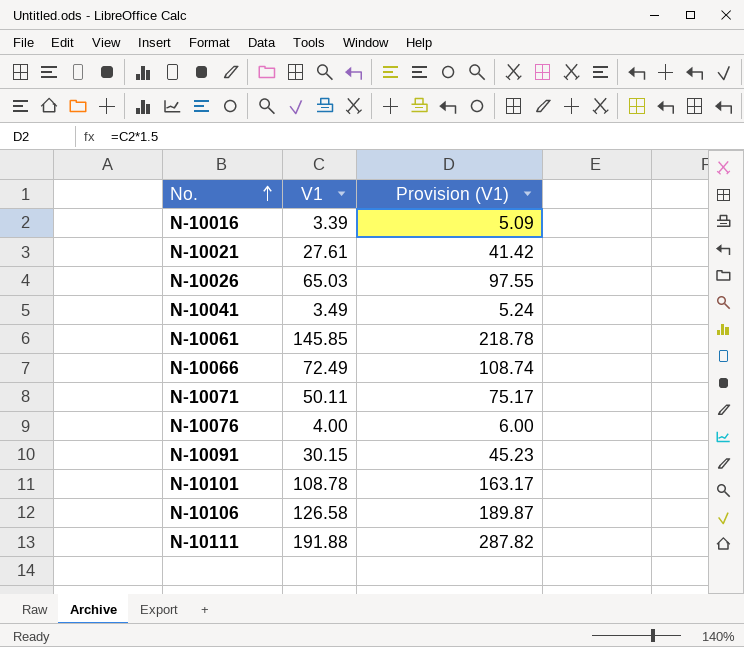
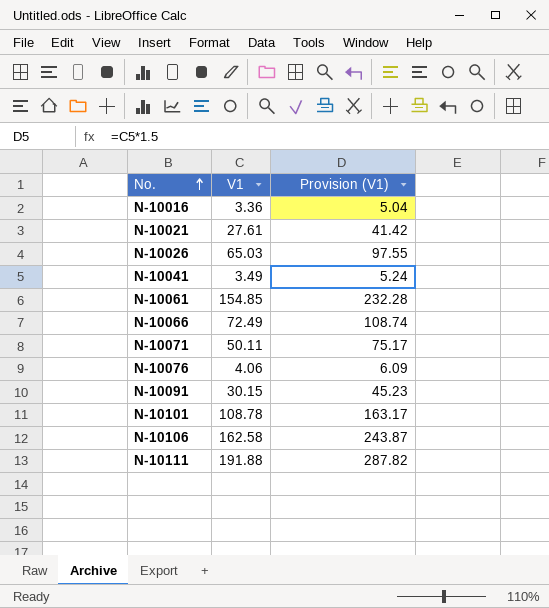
N-10016 | V1: 3.39 -> 3.36
N-10016 | Provision (V1): 5.09 -> 5.04
N-10061 | V1: 145.85 -> 154.85
N-10061 | Provision (V1): 218.78 -> 232.28
N-10076 | V1: 4.00 -> 4.06
N-10076 | Provision (V1): 6.00 -> 6.09
N-10106 | V1: 126.58 -> 162.58
N-10106 | Provision (V1): 189.87 -> 243.87

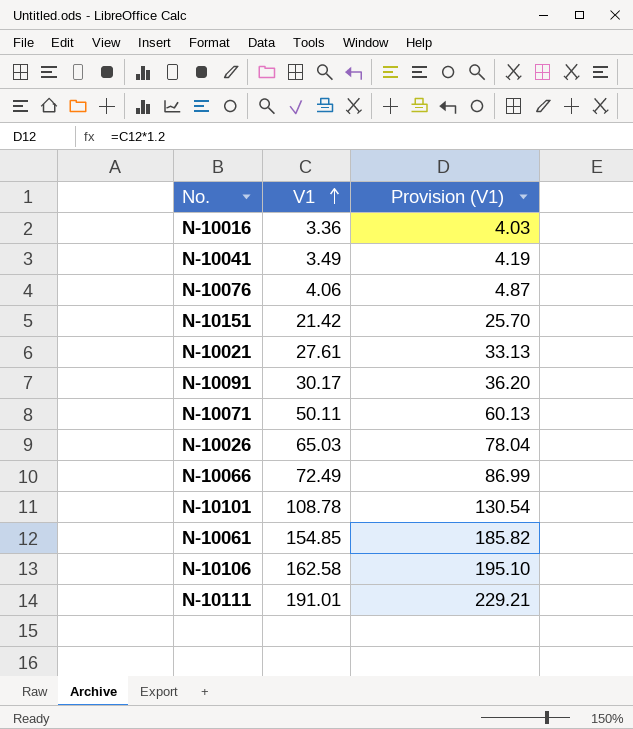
row order: No. ascending -> V1 ascending
column Provision (V1) | formula: [V1] * 1.5 -> [V1] * 1.2
row N-10151: none -> 21.42 | 25.70
N-10091 | V1: 30.15 -> 30.17
N-10111 | V1: 191.88 -> 191.01

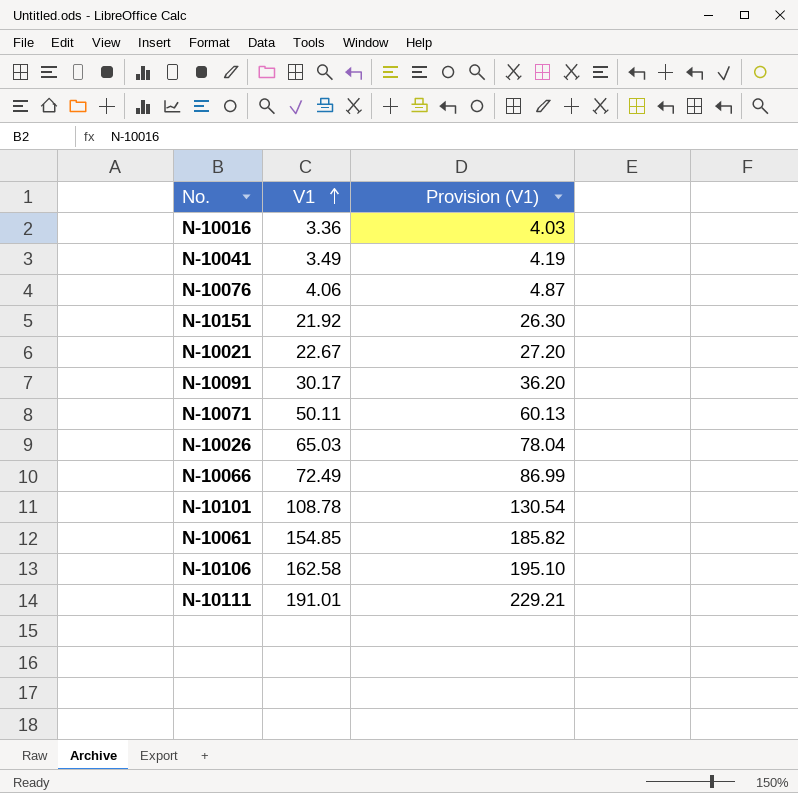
N-10151 | V1: 21.42 -> 21.92
N-10151 | Provision (V1): 25.70 -> 26.30
N-10021 | V1: 27.61 -> 22.67
N-10021 | Provision (V1): 33.13 -> 27.20

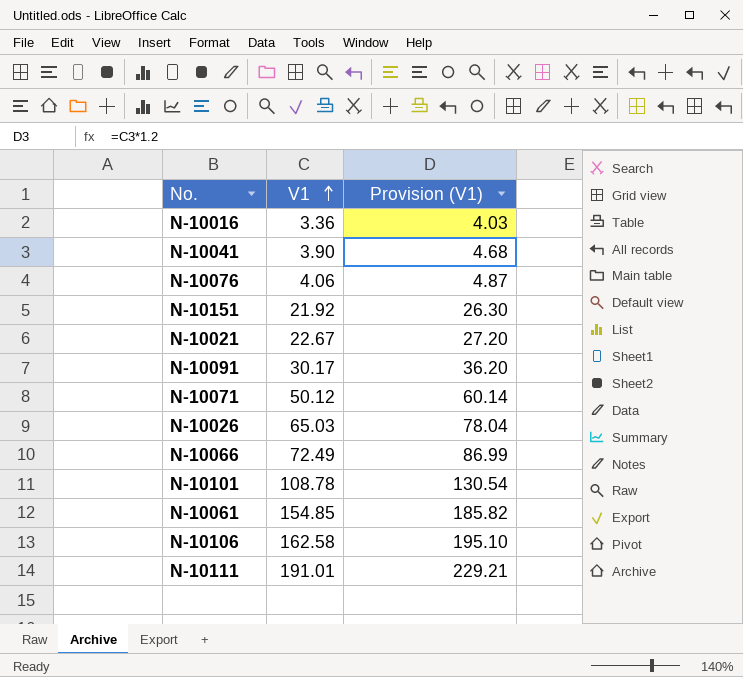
N-10041 | V1: 3.49 -> 3.90
N-10041 | Provision (V1): 4.19 -> 4.68
N-10071 | V1: 50.11 -> 50.12
N-10071 | Provision (V1): 60.13 -> 60.14

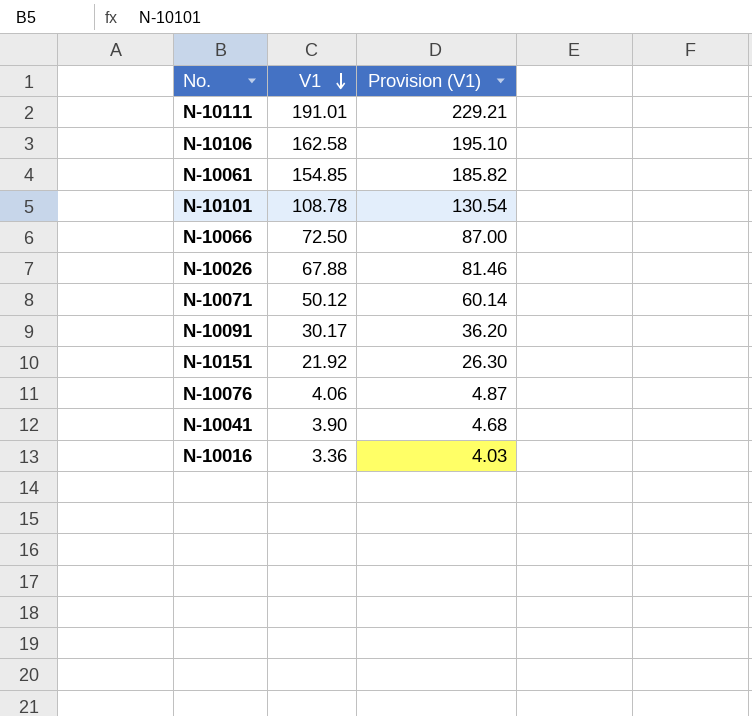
row order: V1 ascending -> V1 descending
row N-10021: 22.67 | 27.20 -> none
N-10066 | V1: 72.49 -> 72.50
N-10066 | Provision (V1): 86.99 -> 87.00
N-10026 | V1: 65.03 -> 67.88
N-10026 | Provision (V1): 78.04 -> 81.46

